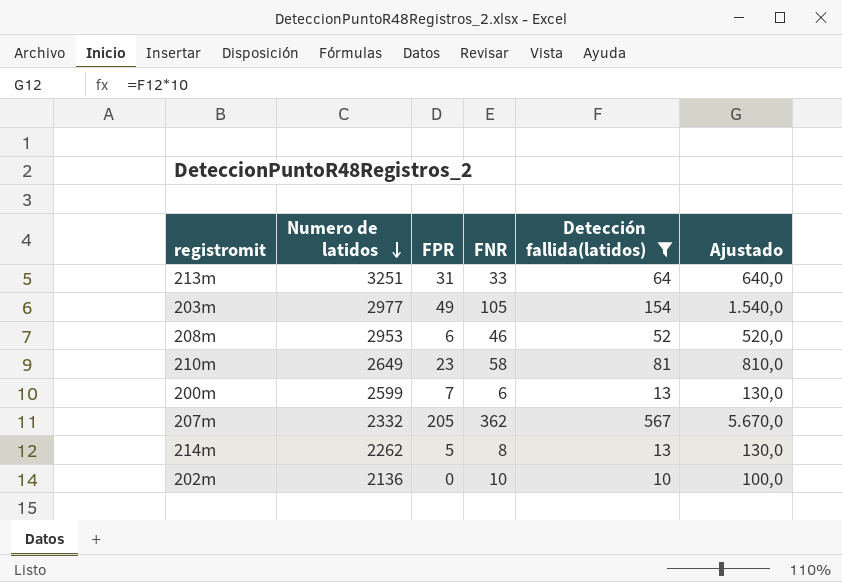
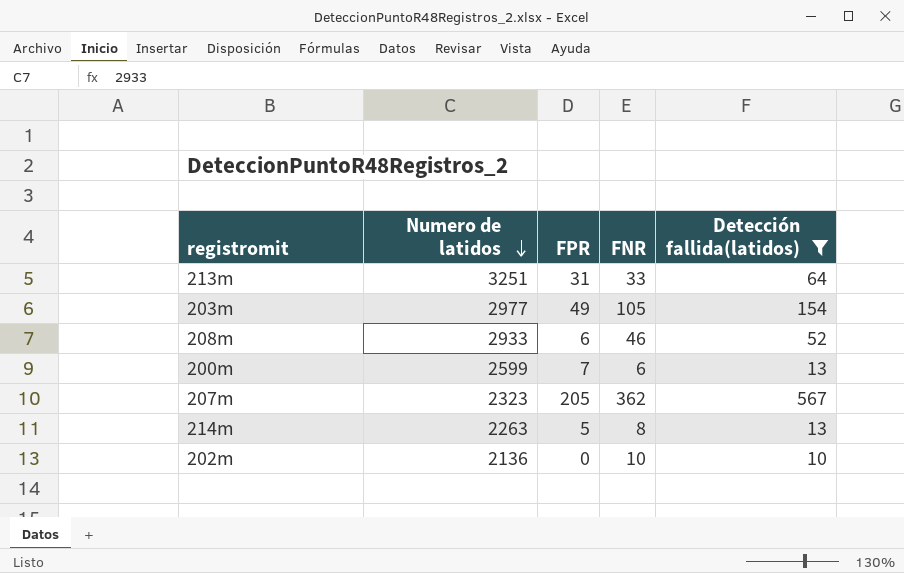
column Ajustado | formula: [Detección fallida(latidos)] * 10 -> none
row 210m: 2649 | 23 | 58 | 81 | 810,0 -> none
208m | Numero de latidos: 2953 -> 2933
207m | Numero de latidos: 2332 -> 2323
214m | Numero de latidos: 2262 -> 2263

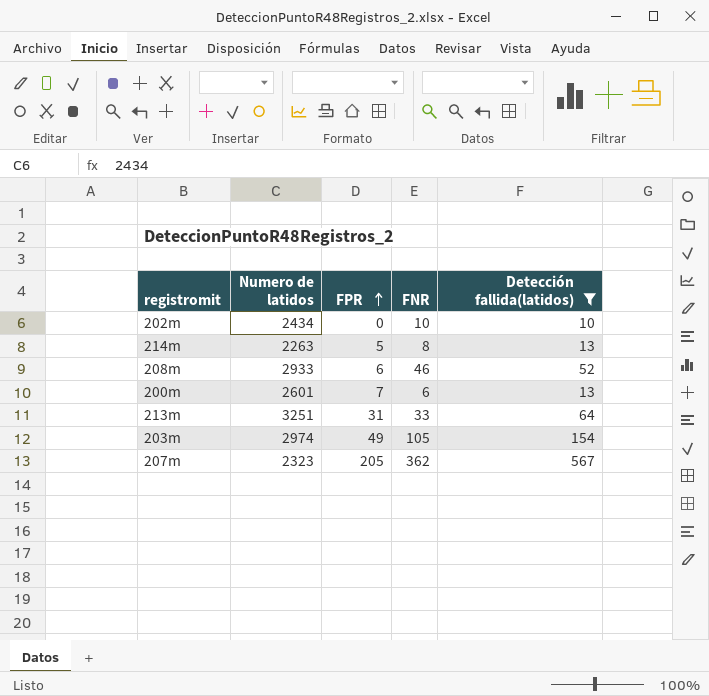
row order: Numero de latidos descending -> FPR ascending
202m | Numero de latidos: 2136 -> 2434
200m | Numero de latidos: 2599 -> 2601
203m | Numero de latidos: 2977 -> 2974

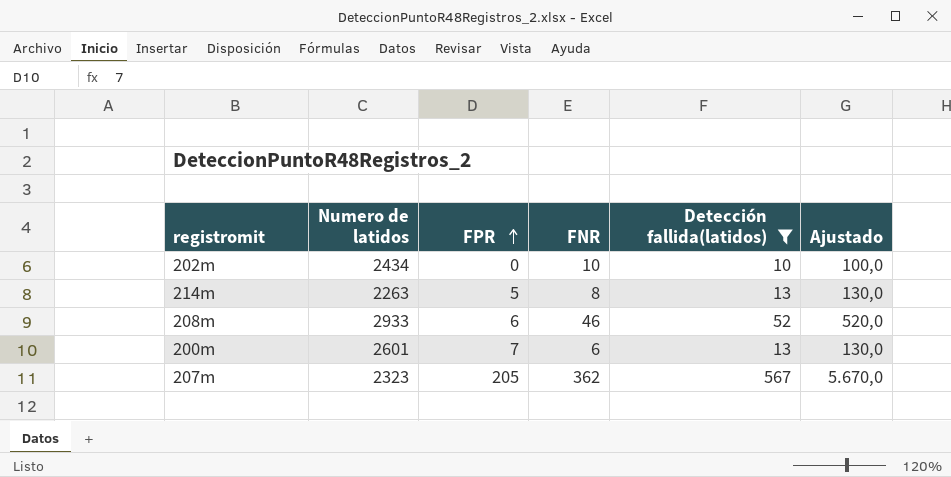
column Ajustado | formula: none -> [Detección fallida(latidos)] * 10
row 213m: 3251 | 31 | 33 | 64 -> none
row 203m: 2974 | 49 | 105 | 154 -> none

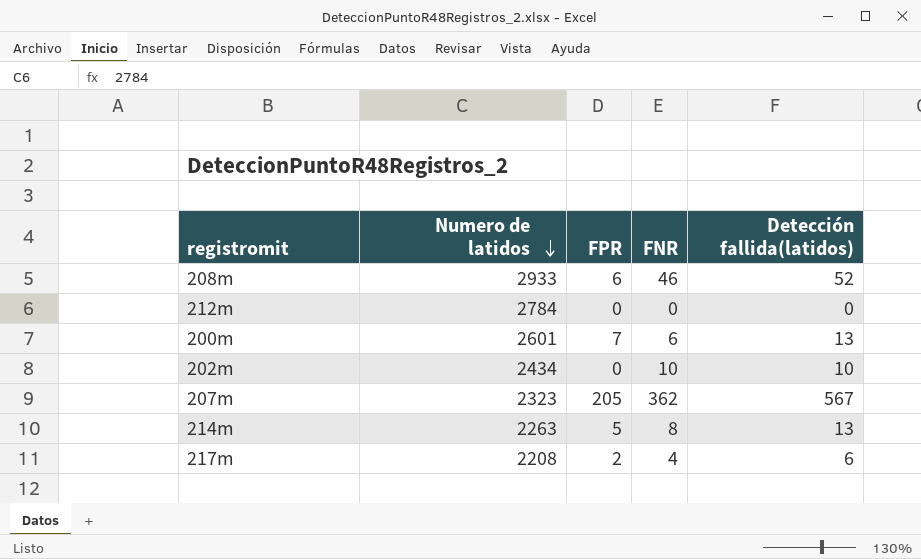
filter: Detección fallida(latidos) >= 10 -> none
row order: FPR ascending -> Numero de latidos descending
column Ajustado | formula: [Detección fallida(latidos)] * 10 -> none

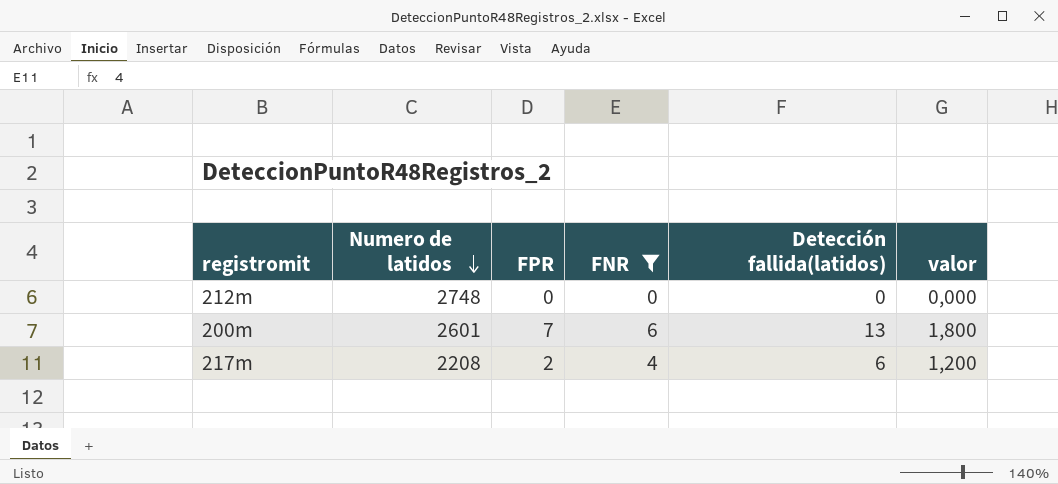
filter: none -> FNR <= 6
column valor | formula: none -> [FNR] * 0,3
212m | Numero de latidos: 2784 -> 2748

